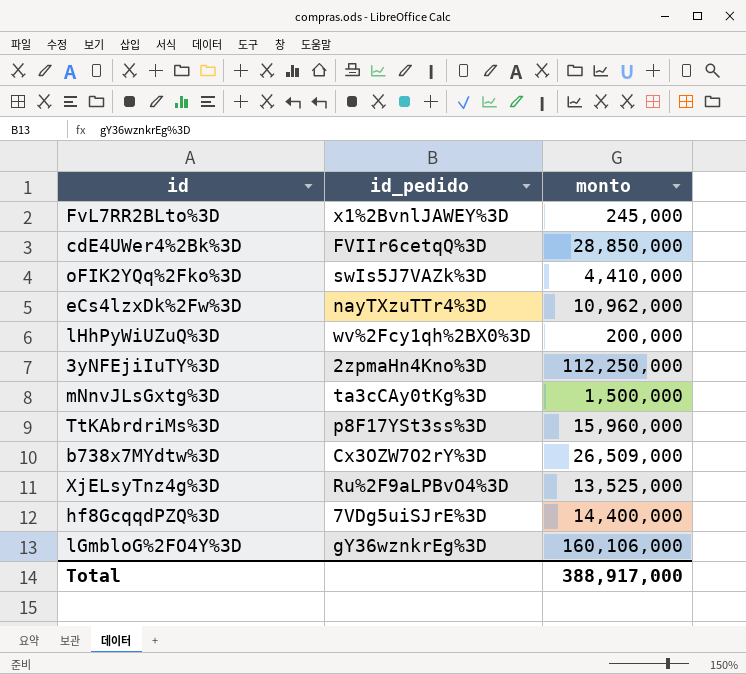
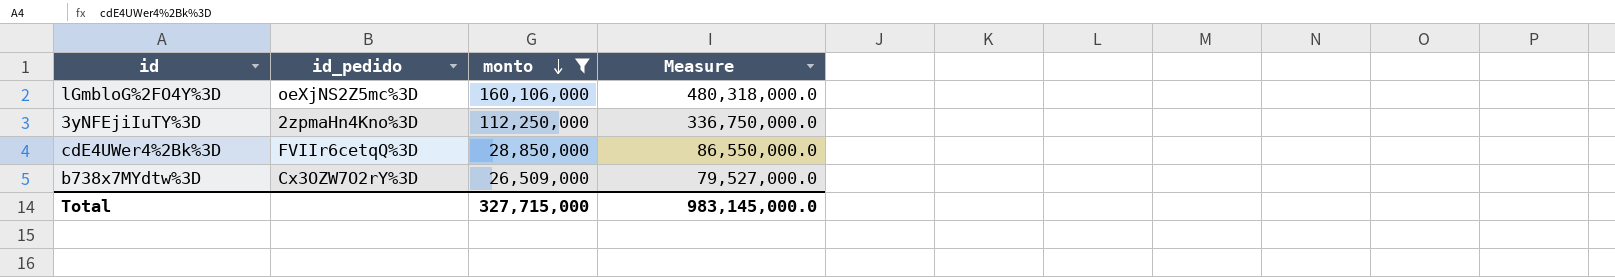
filter: none -> monto >= 26,509,000
row order: none -> monto descending
column Measure | formula: none -> [monto] * 3
lGmbloG%2FO4Y%3D | id_pedido: gY36wznkrEg%3D -> oeXjNS2Z5mc%3D
Total | monto: 388,917,000 -> 327,715,000

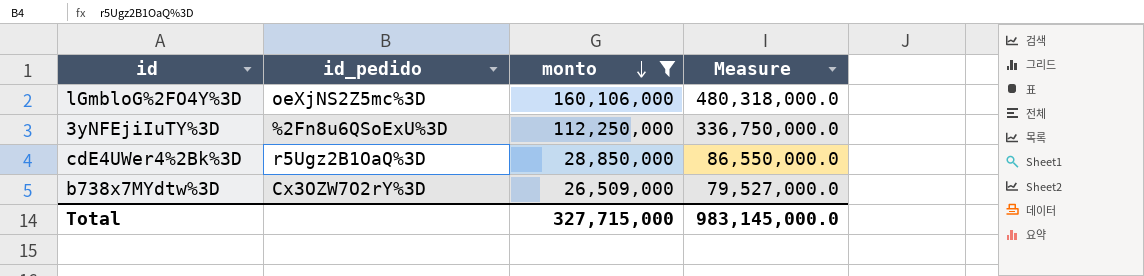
3yNFEjiIuTY%3D | id_pedido: 2zpmaHn4Kno%3D -> %2Fn8u6QSoExU%3D
cdE4UWer4%2Bk%3D | id_pedido: FVIIr6cetqQ%3D -> r5Ugz2B1OaQ%3D

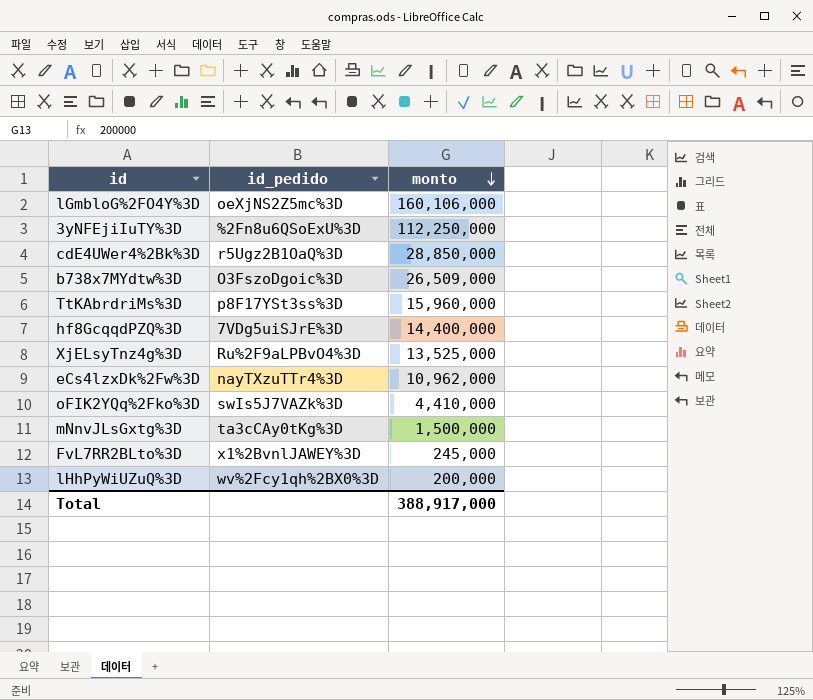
filter: monto >= 26,509,000 -> none
column Measure | formula: [monto] * 3 -> none
b738x7MYdtw%3D | id_pedido: Cx3OZW7O2rY%3D -> O3FszoDgoic%3D
Total | monto: 327,715,000 -> 388,917,000

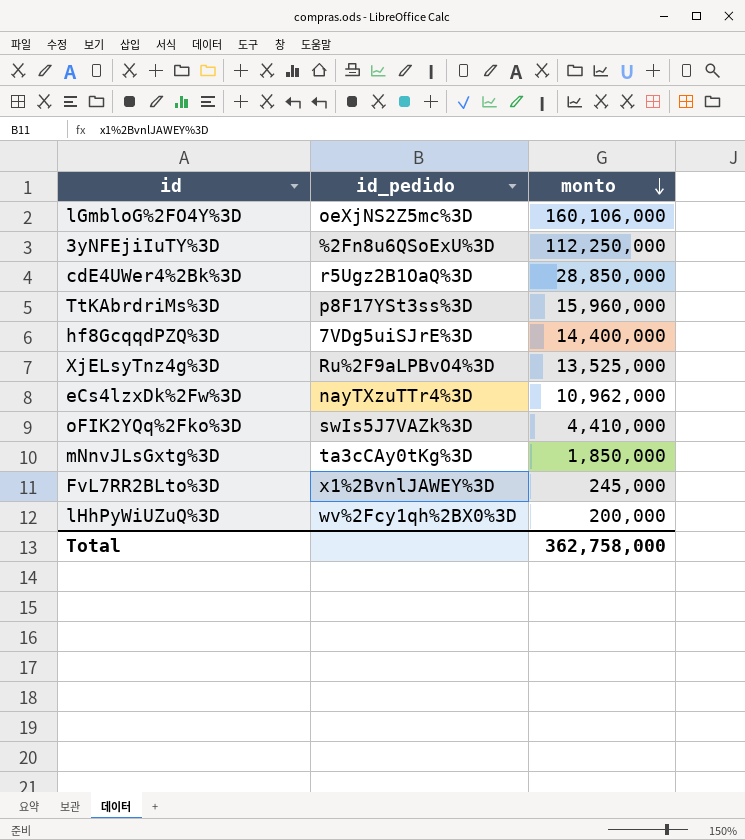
row b738x7MYdtw%3D: O3FszoDgoic%3D | 26,509,000 -> none
mNnvJLsGxtg%3D | monto: 1,500,000 -> 1,850,000
Total | monto: 388,917,000 -> 362,758,000

